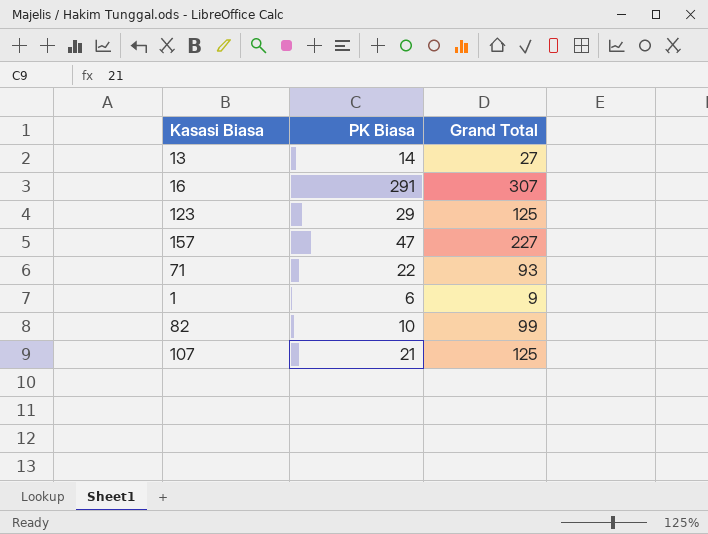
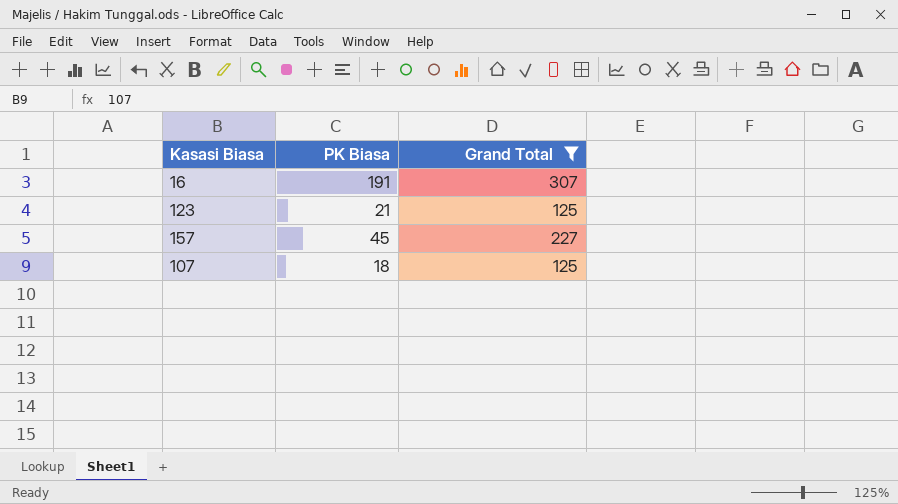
filter: none -> Grand Total >= 125
16 | PK Biasa: 291 -> 191
123 | PK Biasa: 29 -> 21
157 | PK Biasa: 47 -> 45
107 | PK Biasa: 21 -> 18

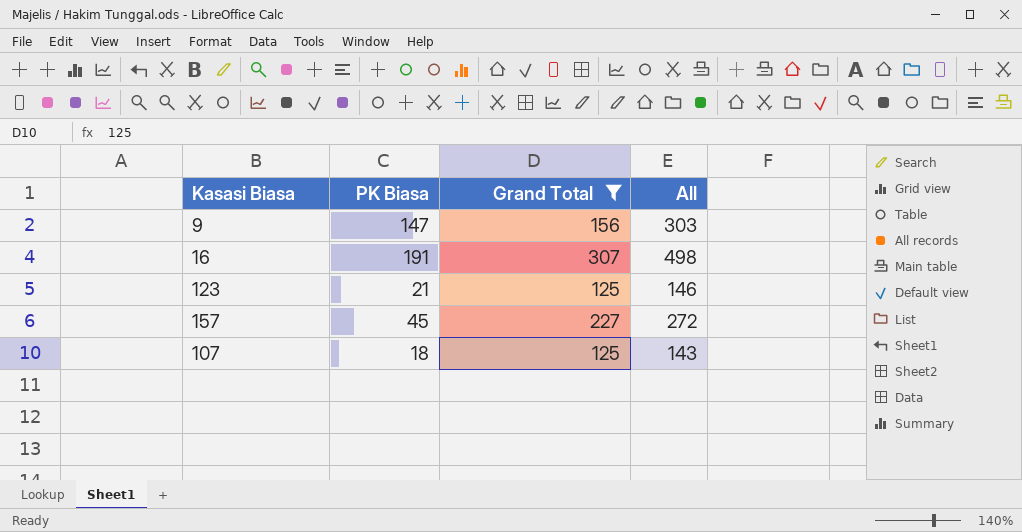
column All | formula: none -> [PK Biasa] + [Grand Total]
row 9: none -> 147 | 156 | 303

